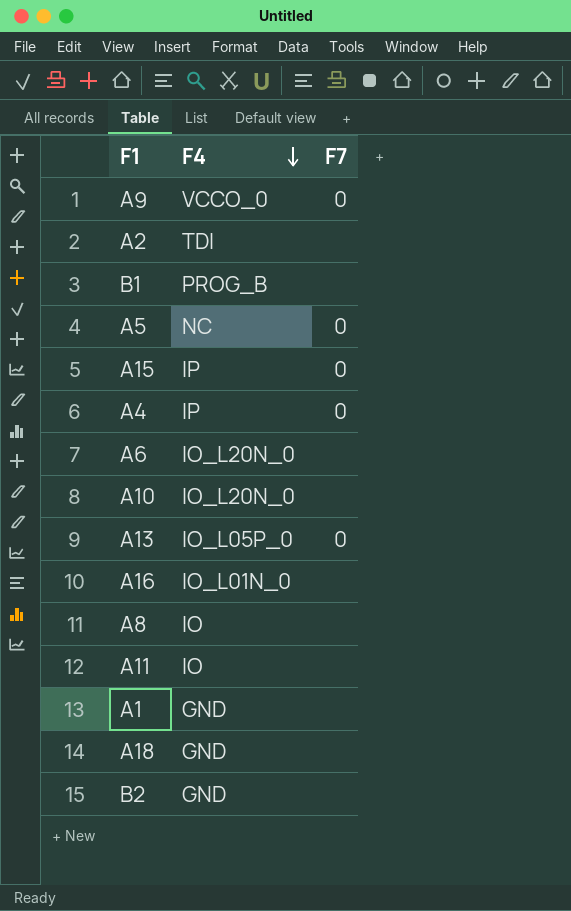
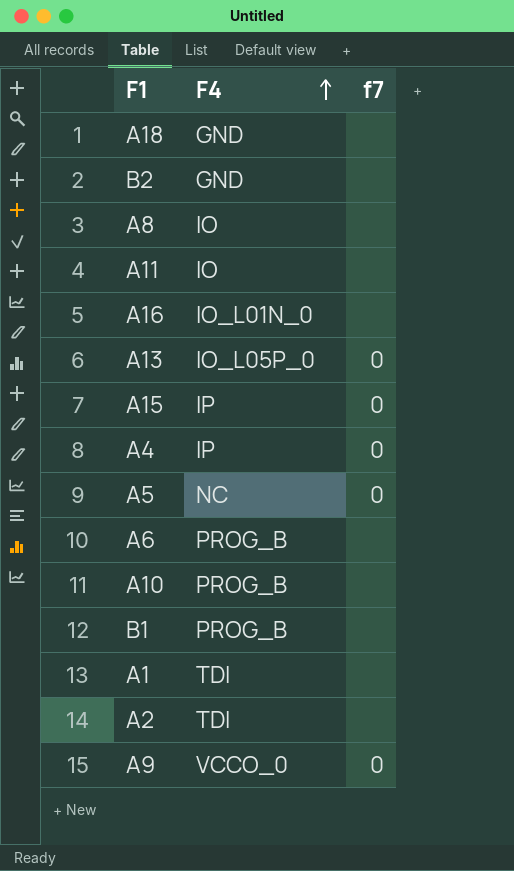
row order: F4 descending -> F4 ascending
column name: F7 -> f7
A6 | F4: IO_L20N_0 -> PROG_B
A10 | F4: IO_L20N_0 -> PROG_B
A1 | F4: GND -> TDI

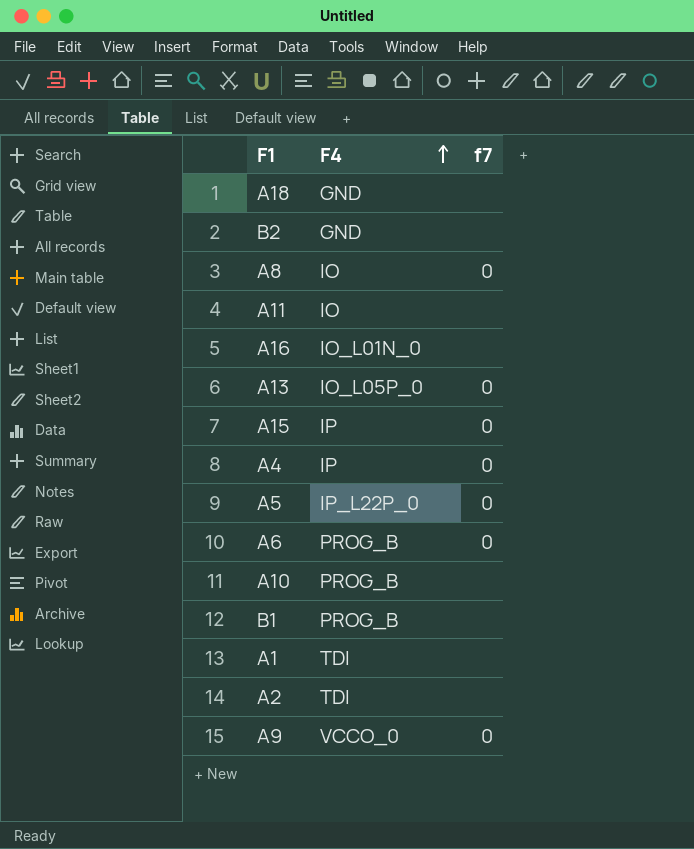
A8 | f7: none -> 0
A5 | F4: NC -> IP_L22P_0
A6 | f7: none -> 0

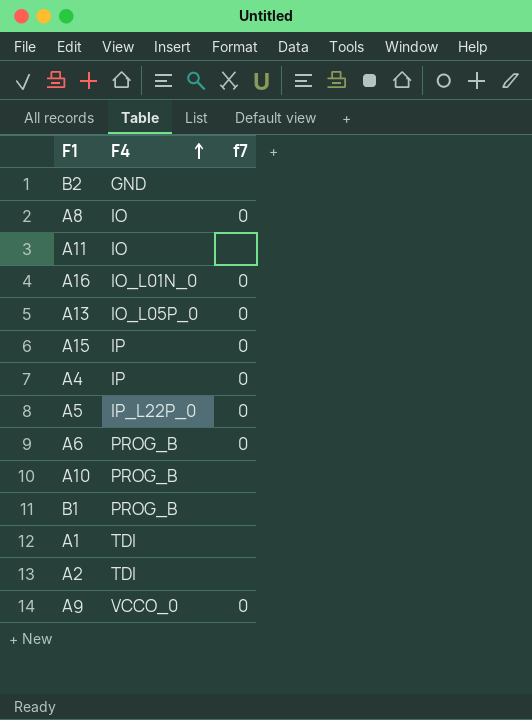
row A18: GND | none -> none
A16 | f7: none -> 0

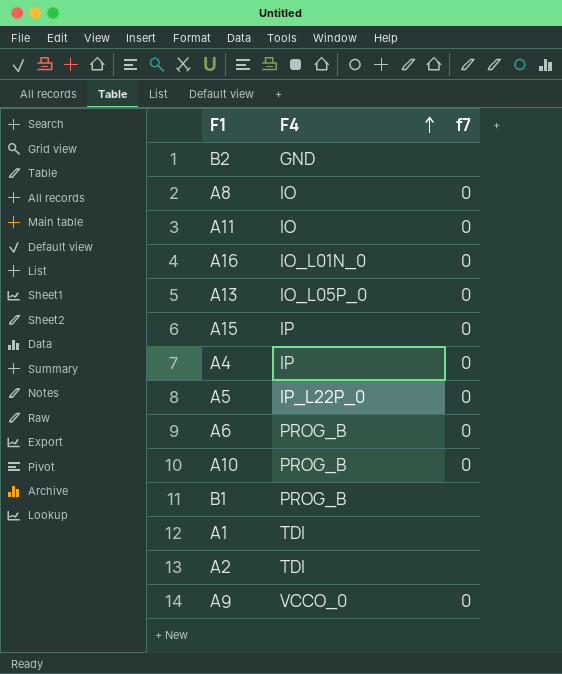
A11 | f7: none -> 0
A10 | f7: none -> 0

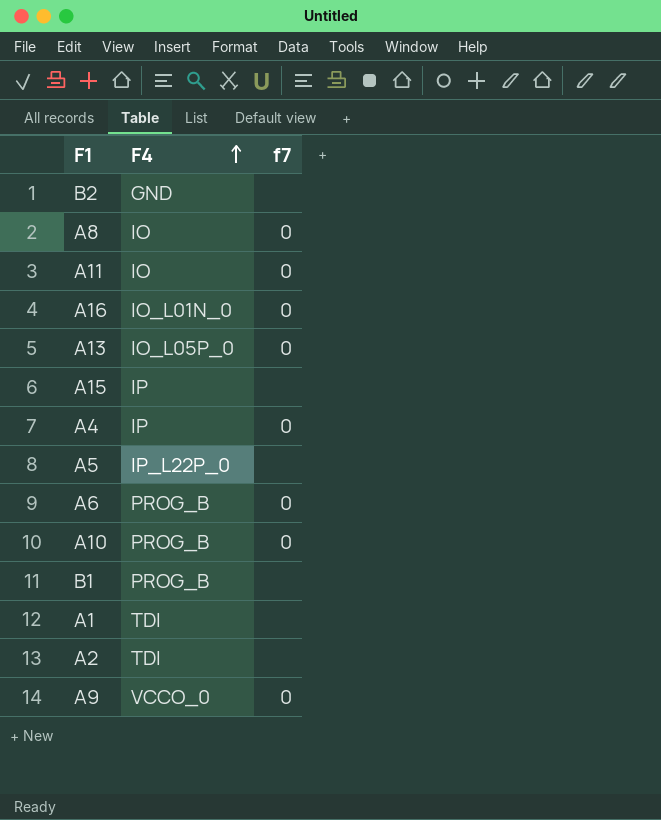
A15 | f7: 0 -> none
A5 | f7: 0 -> none

